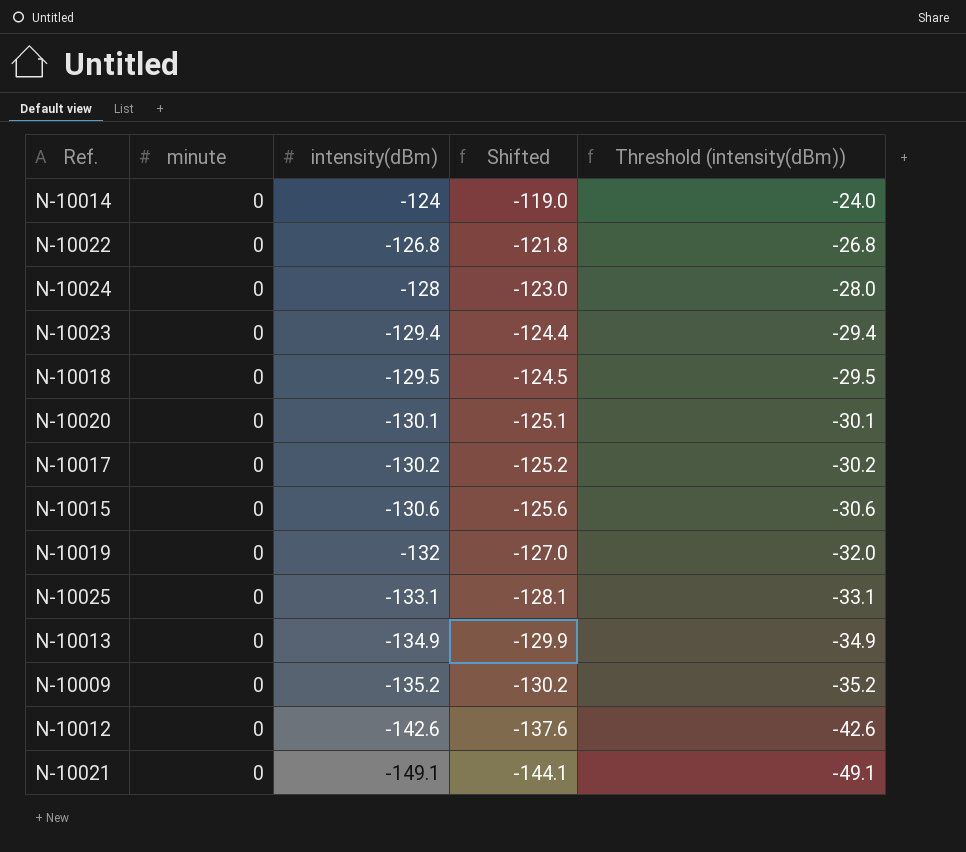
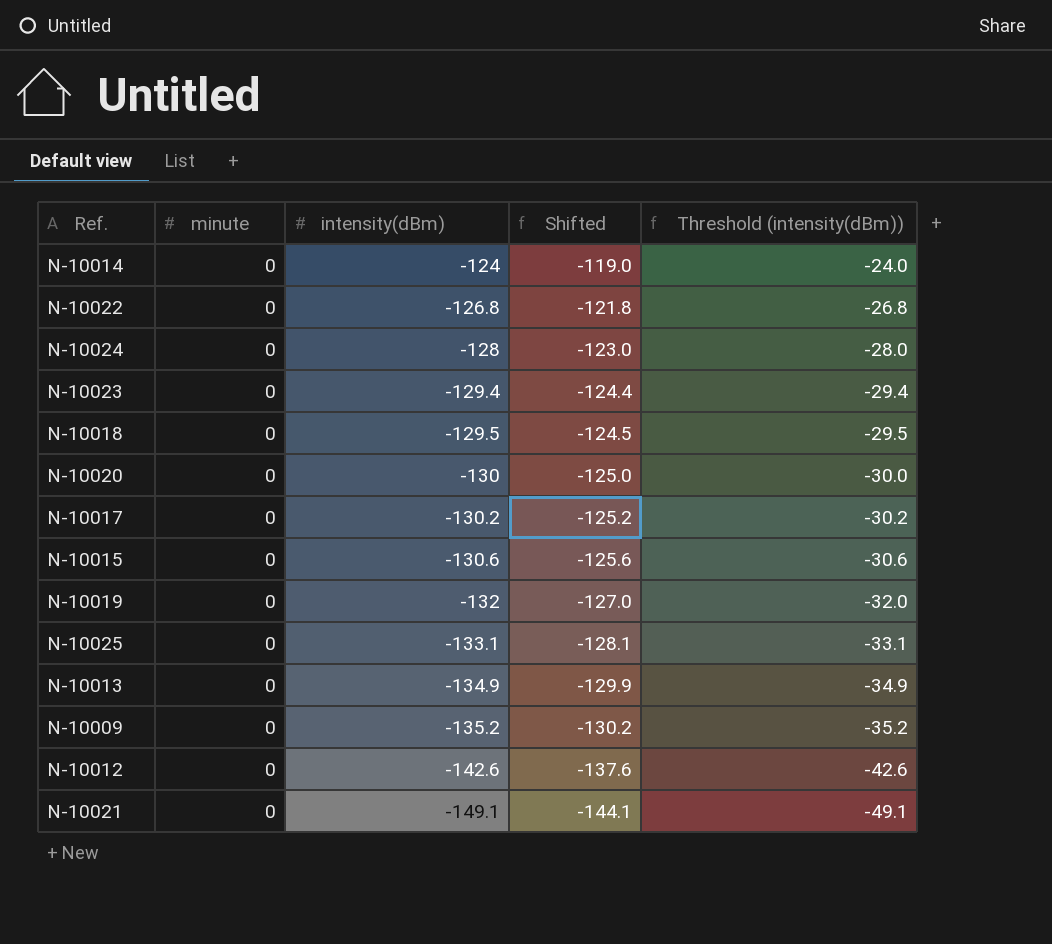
N-10020 | intensity(dBm): -130.1 -> -130
N-10020 | Shifted: -125.1 -> -125.0
N-10020 | Threshold (intensity(dBm)): -30.1 -> -30.0

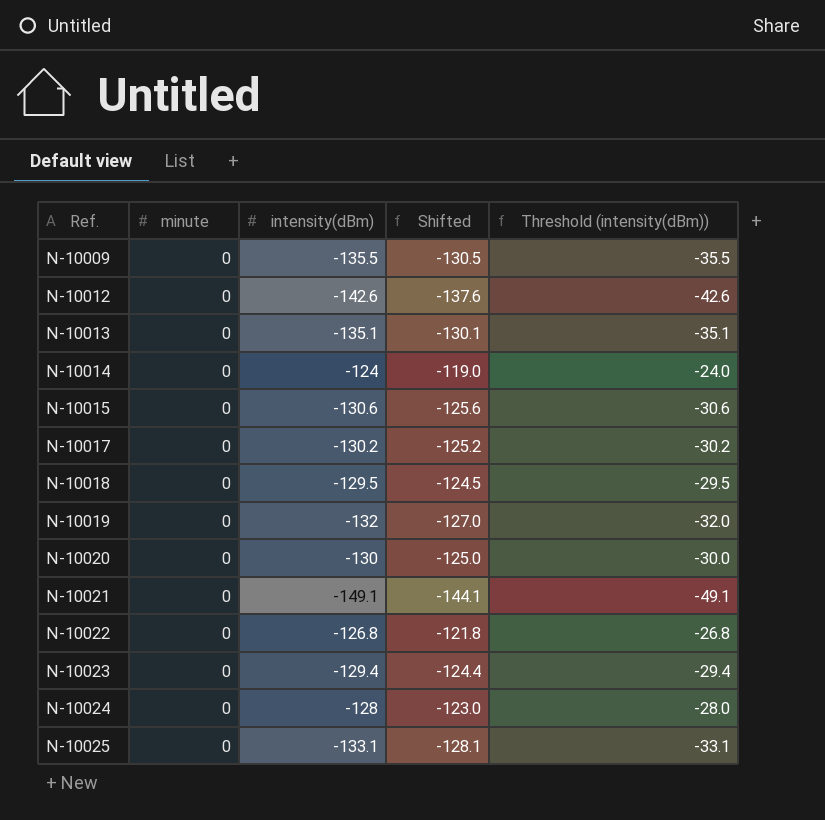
row order: intensity(dBm) descending -> Ref. ascending
N-10009 | intensity(dBm): -135.2 -> -135.5
N-10009 | Shifted: -130.2 -> -130.5
N-10009 | Threshold (intensity(dBm)): -35.2 -> -35.5
N-10013 | intensity(dBm): -134.9 -> -135.1
N-10013 | Shifted: -129.9 -> -130.1
N-10013 | Threshold (intensity(dBm)): -34.9 -> -35.1

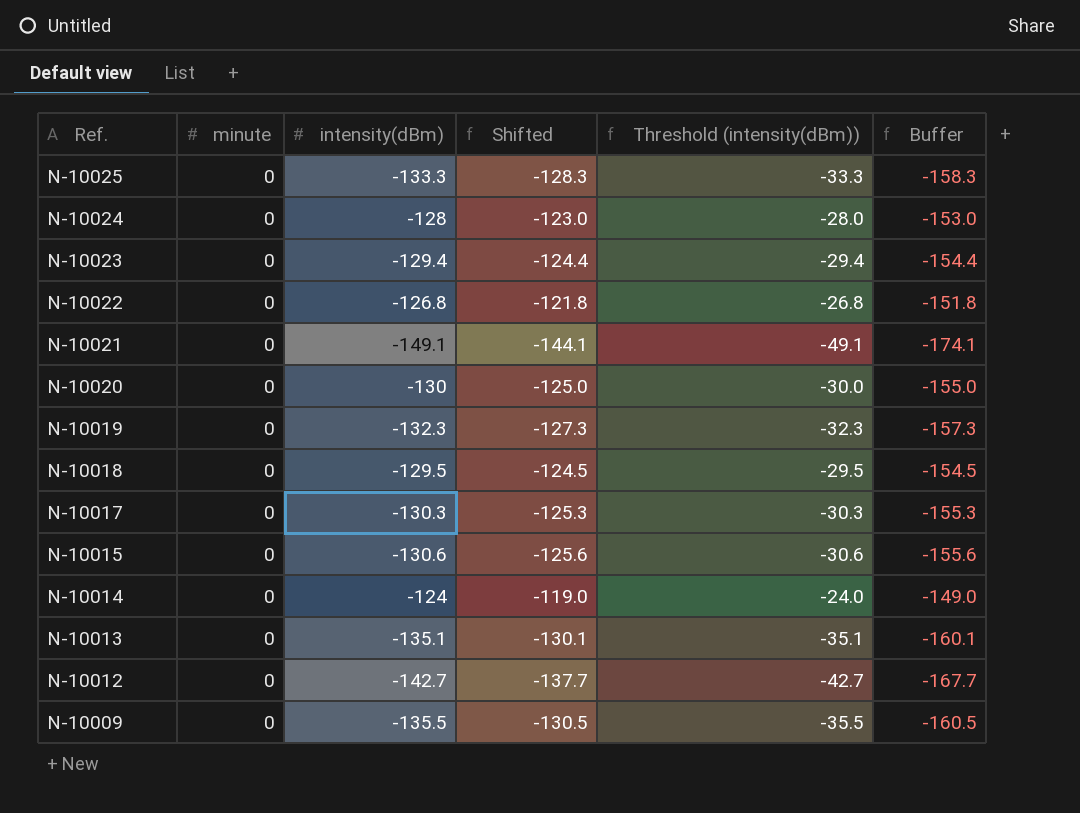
row order: Ref. ascending -> Ref. descending
column Buffer | formula: none -> [intensity(dBm)] - 25
N-10025 | intensity(dBm): -133.1 -> -133.3
N-10025 | Shifted: -128.1 -> -128.3
N-10025 | Threshold (intensity(dBm)): -33.1 -> -33.3
N-10019 | intensity(dBm): -132 -> -132.3
N-10019 | Shifted: -127.0 -> -127.3
N-10019 | Threshold (intensity(dBm)): -32.0 -> -32.3
N-10017 | intensity(dBm): -130.2 -> -130.3
N-10017 | Shifted: -125.2 -> -125.3
N-10017 | Threshold (intensity(dBm)): -30.2 -> -30.3
N-10012 | intensity(dBm): -142.6 -> -142.7
N-10012 | Shifted: -137.6 -> -137.7
N-10012 | Threshold (intensity(dBm)): -42.6 -> -42.7

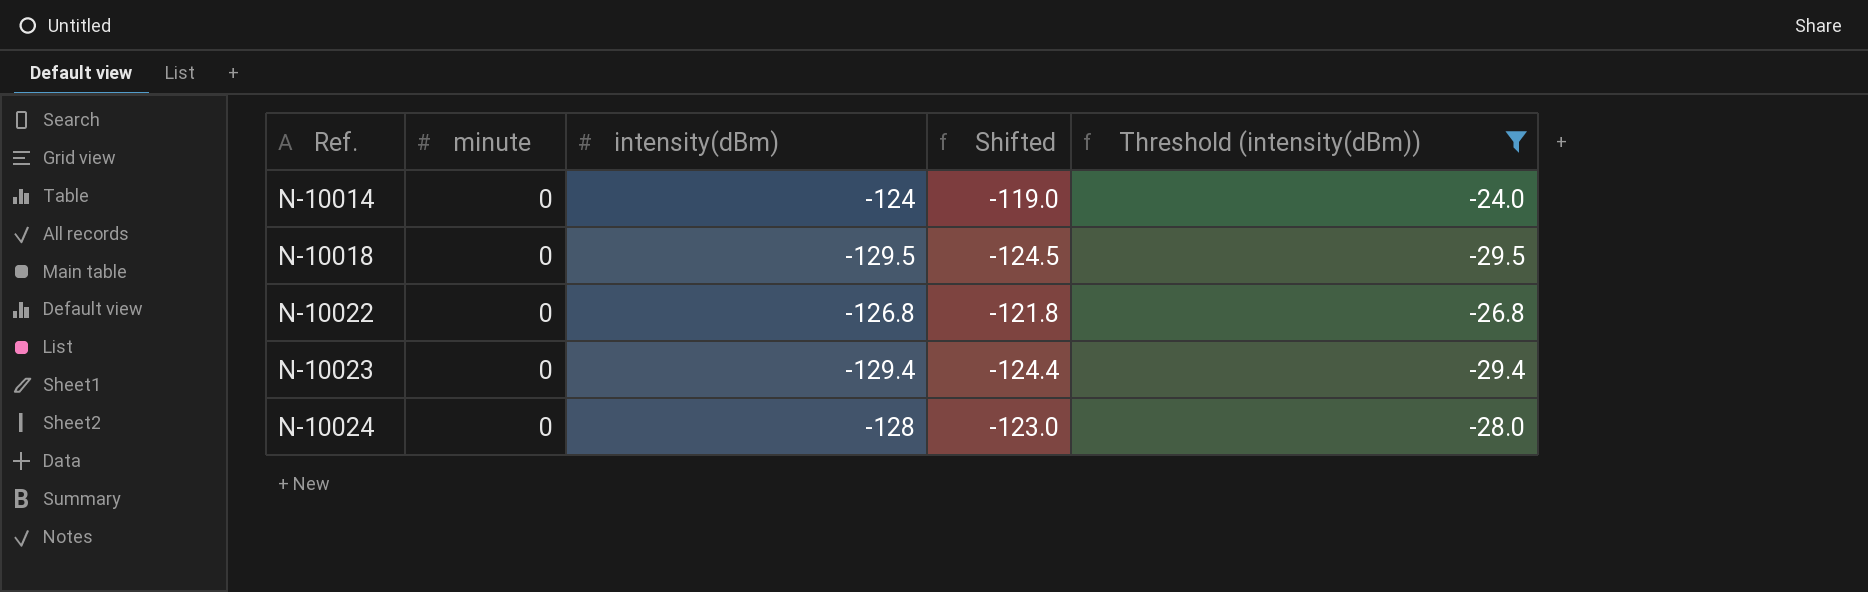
filter: none -> Threshold (intensity(dBm)) >= -29.5
row order: Ref. descending -> Ref. ascending
column Buffer | formula: [intensity(dBm)] - 25 -> none

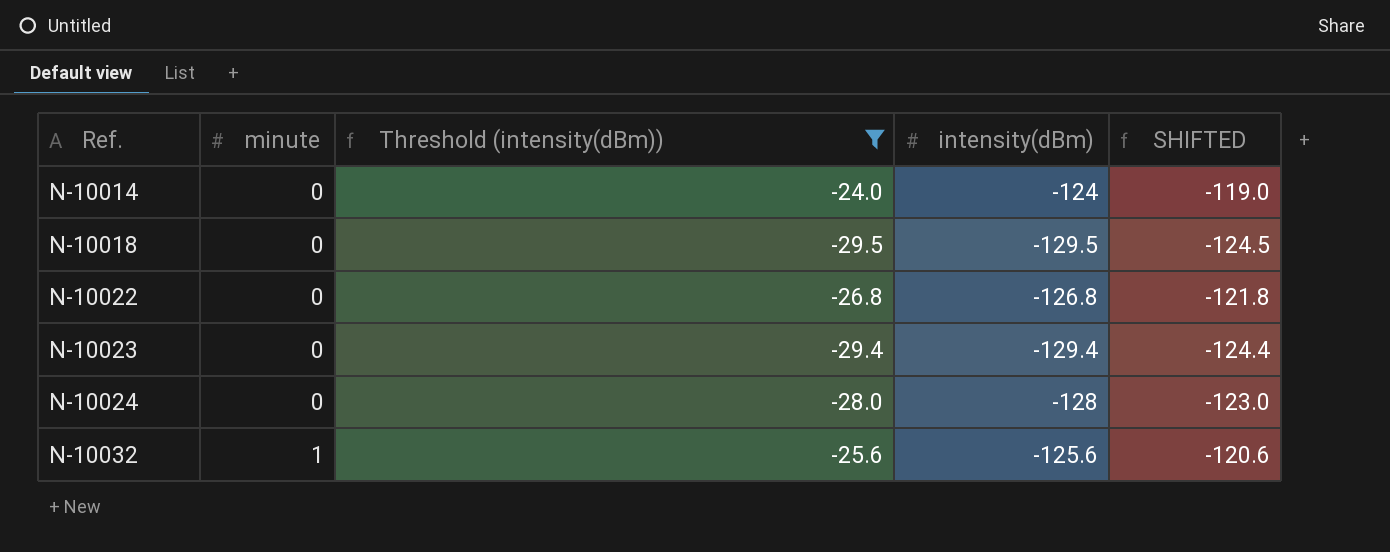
column Threshold (intensity(dBm)) | position: 5 -> 3
column name: Shifted -> SHIFTED
row N-10032: none -> 1 | -25.6 | -125.6 | -120.6

